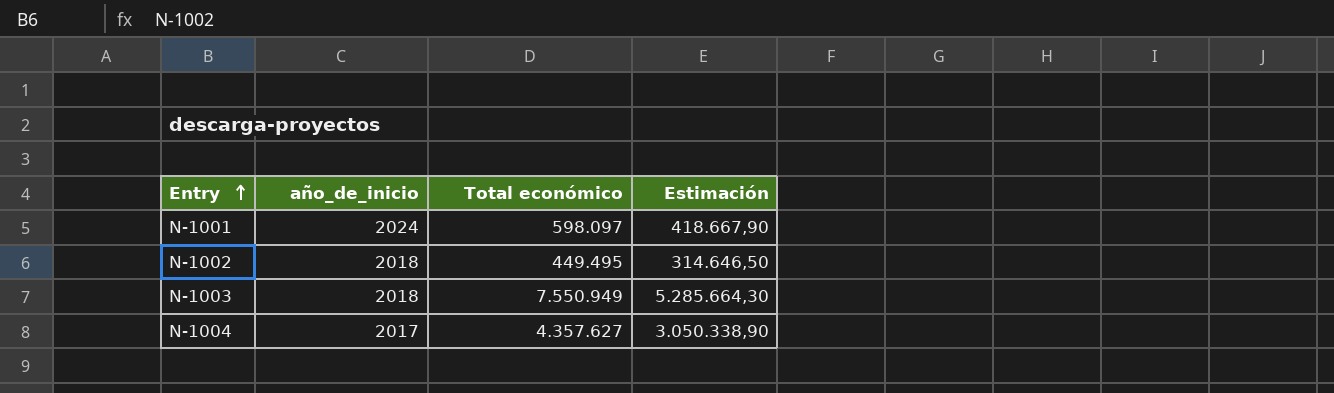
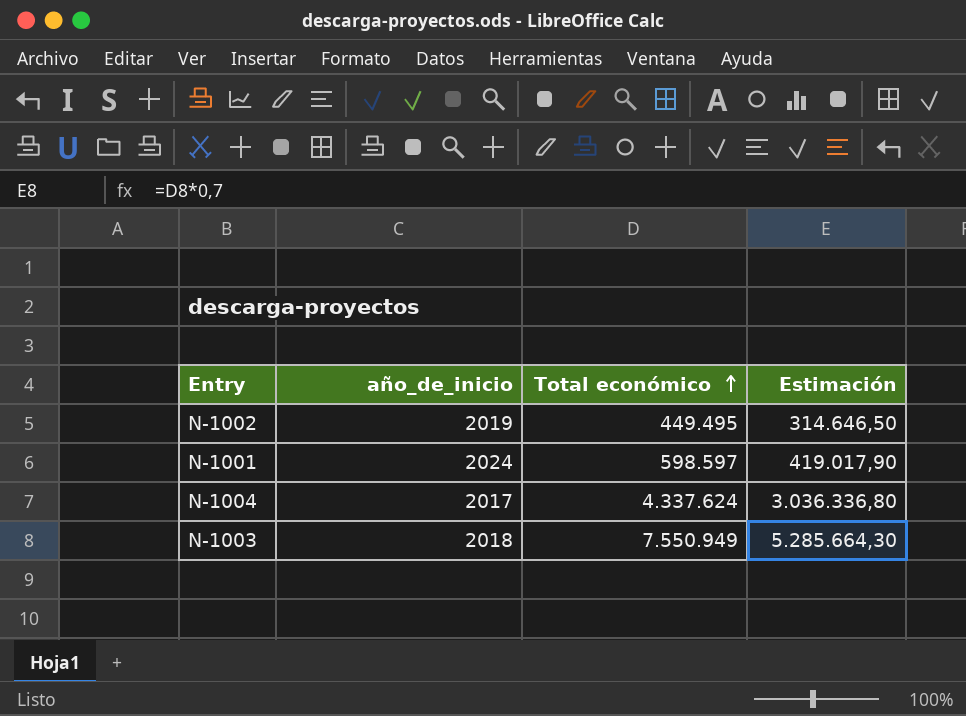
row order: Entry ascending -> Total económico ascending
N-1002 | año_de_inicio: 2018 -> 2019
N-1001 | Total económico: 598.097 -> 598.597
N-1001 | Estimación: 418.667,90 -> 419.017,90
N-1004 | Total económico: 4.357.627 -> 4.337.624
N-1004 | Estimación: 3.050.338,90 -> 3.036.336,80

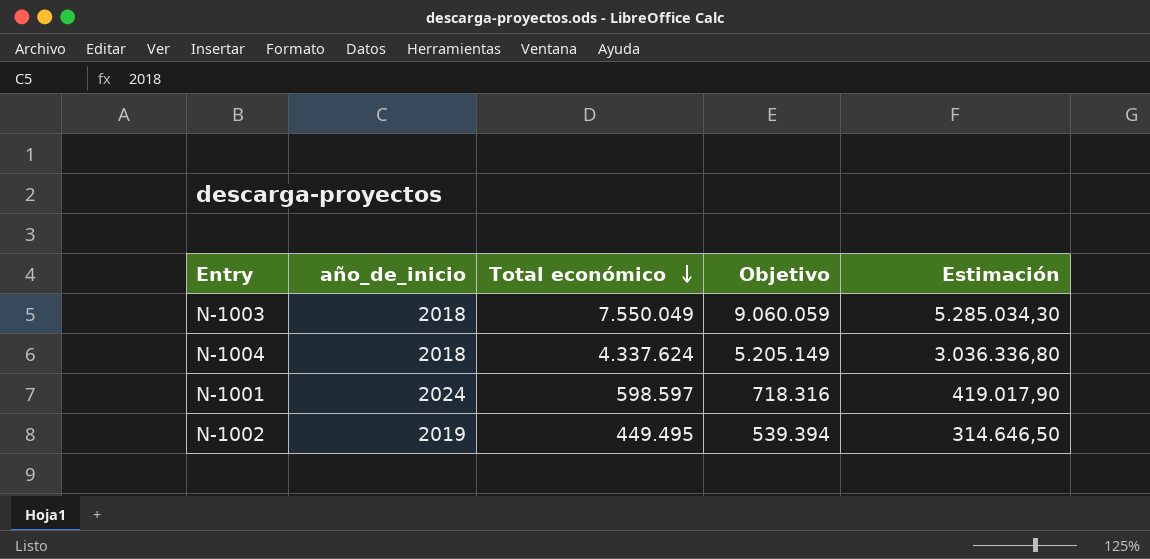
row order: Total económico ascending -> Total económico descending
column Objetivo | formula: none -> [Total económico] * 1,2
N-1003 | Total económico: 7.550.949 -> 7.550.049
N-1003 | Estimación: 5.285.664,30 -> 5.285.034,30
N-1004 | año_de_inicio: 2017 -> 2018

